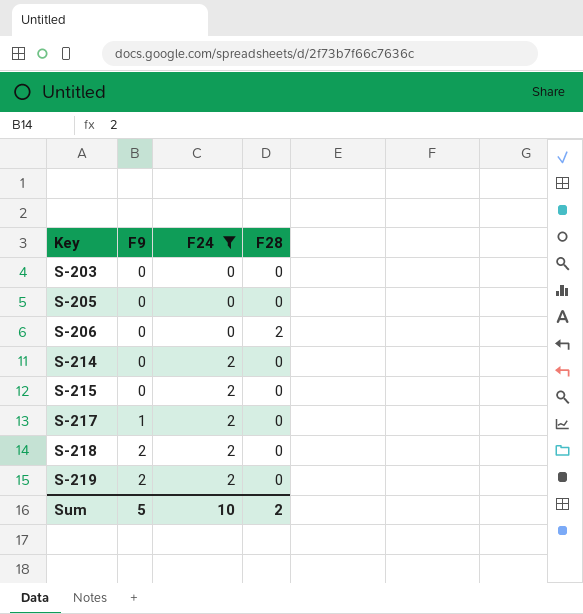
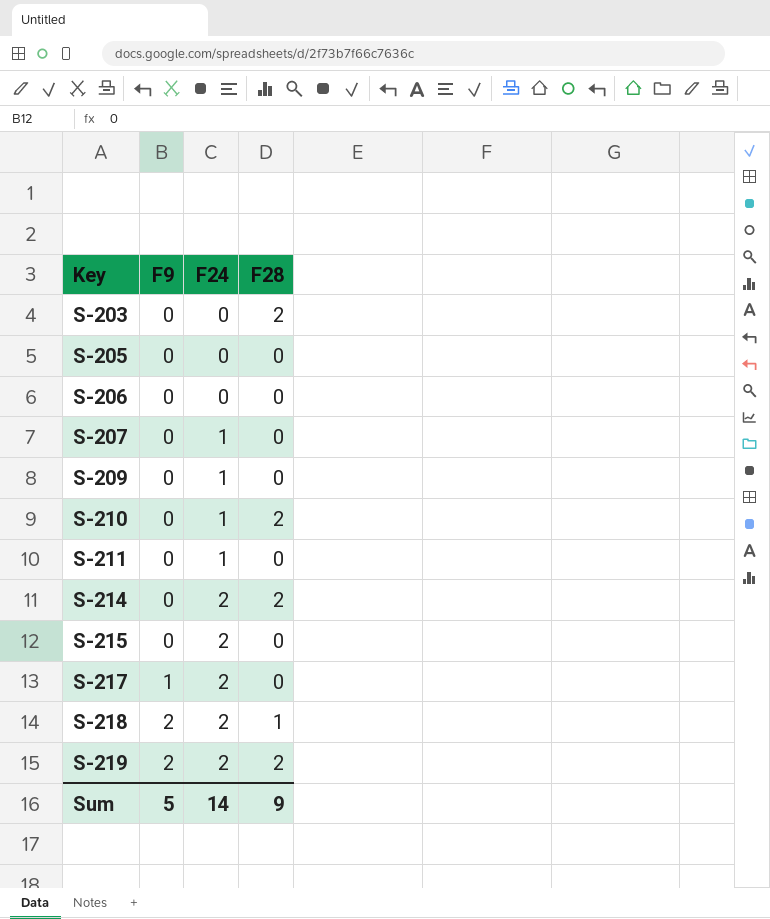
filter: F24 != 1 -> none
S-203 | F28: 0 -> 2
S-206 | F28: 2 -> 0
S-214 | F28: 0 -> 2
S-218 | F28: 0 -> 1
S-219 | F28: 0 -> 2
Sum | F24: 10 -> 14
Sum | F28: 2 -> 9

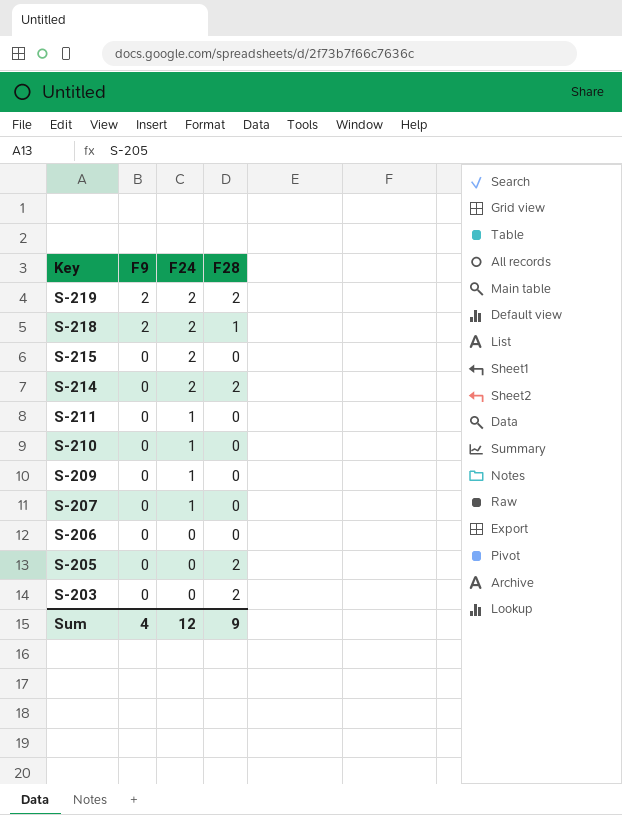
row order: Key ascending -> Key descending
row S-217: 1 | 2 | 0 -> none
S-210 | F28: 2 -> 0
S-205 | F28: 0 -> 2
Sum | F9: 5 -> 4
Sum | F24: 14 -> 12

